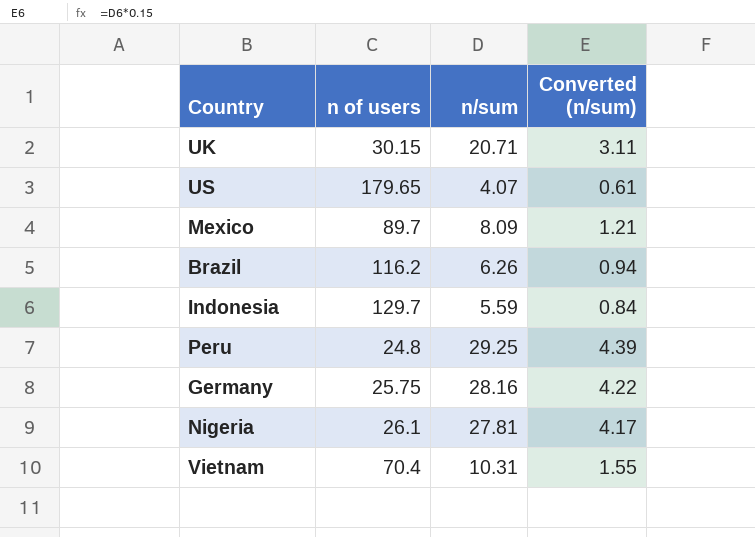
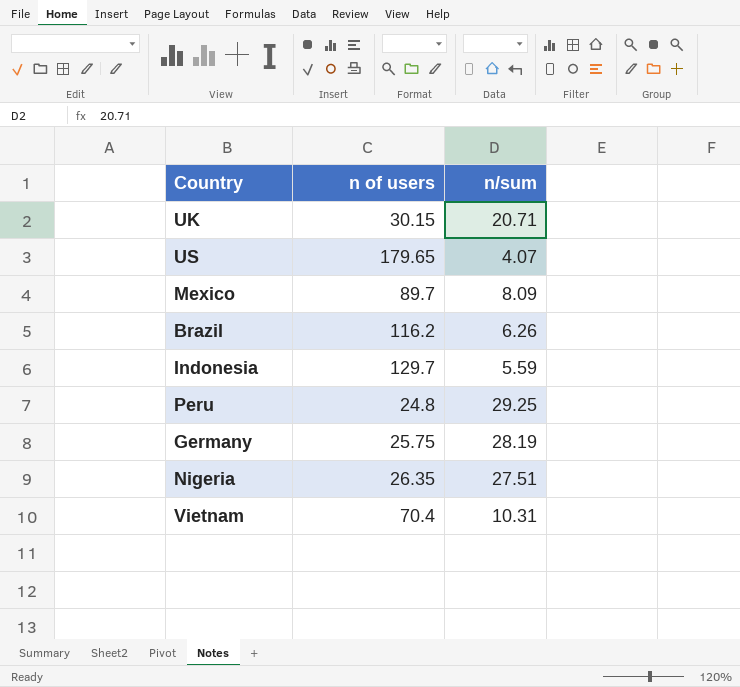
column Converted (n/sum) | formula: [n/sum] * 0.15 -> none
Germany | n/sum: 28.16 -> 28.19
Nigeria | n of users: 26.1 -> 26.35
Nigeria | n/sum: 27.81 -> 27.51

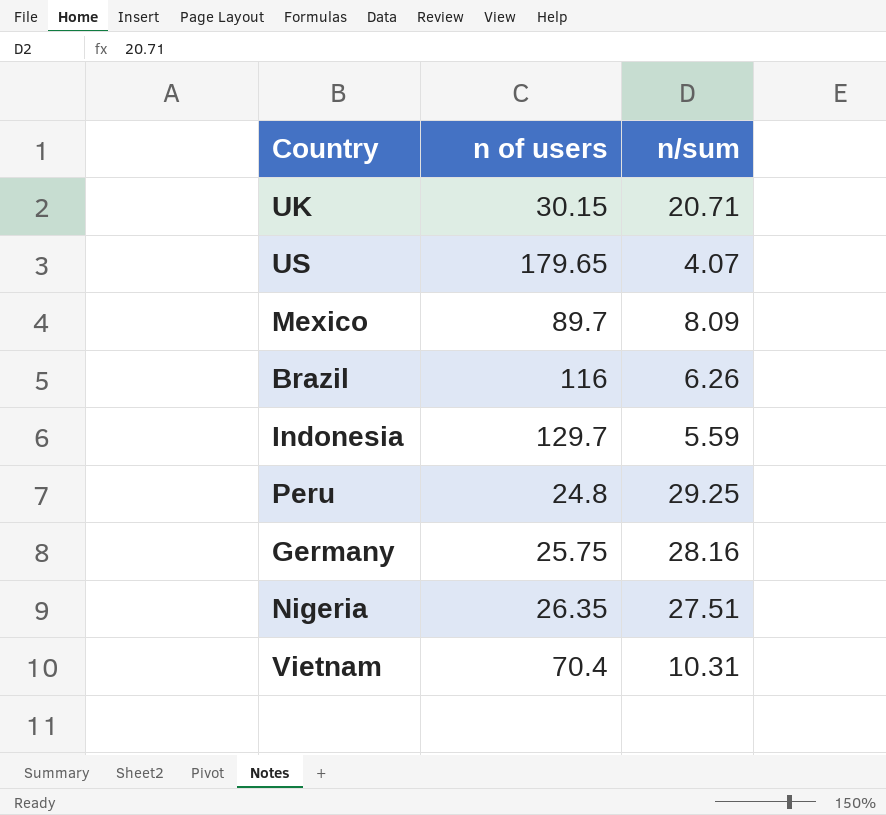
Brazil | n of users: 116.2 -> 116
Germany | n/sum: 28.19 -> 28.16

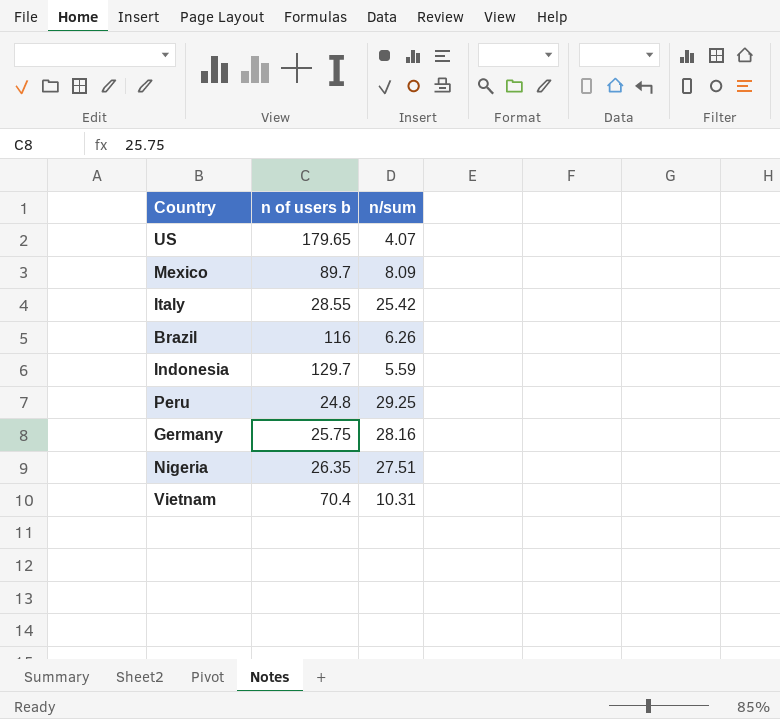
column name: n of users -> n of users b
row UK: 30.15 | 20.71 -> none
row Italy: none -> 28.55 | 25.42

